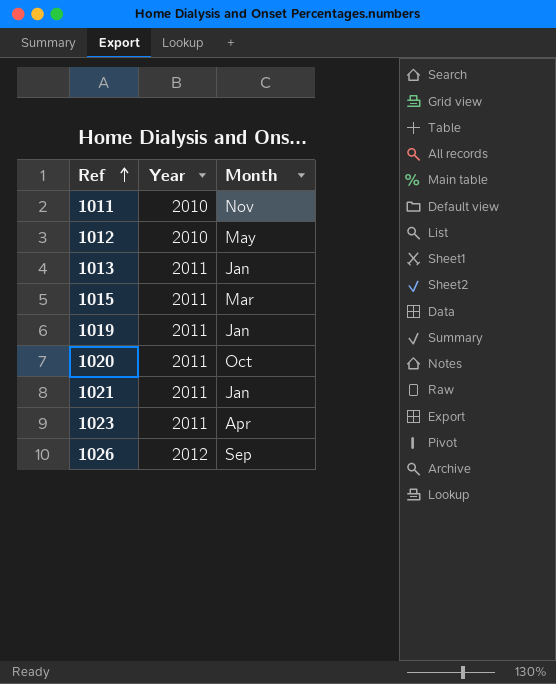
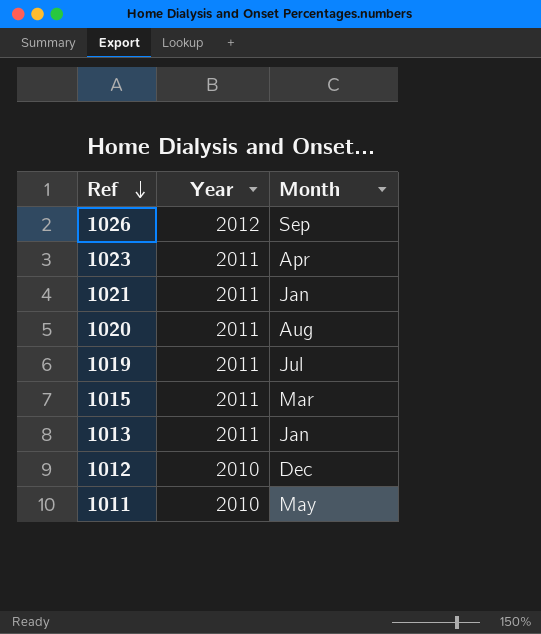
row order: Ref ascending -> Ref descending
1020 | Month: Oct -> Aug
1019 | Month: Jan -> Jul
1012 | Month: May -> Dec
1011 | Month: Nov -> May

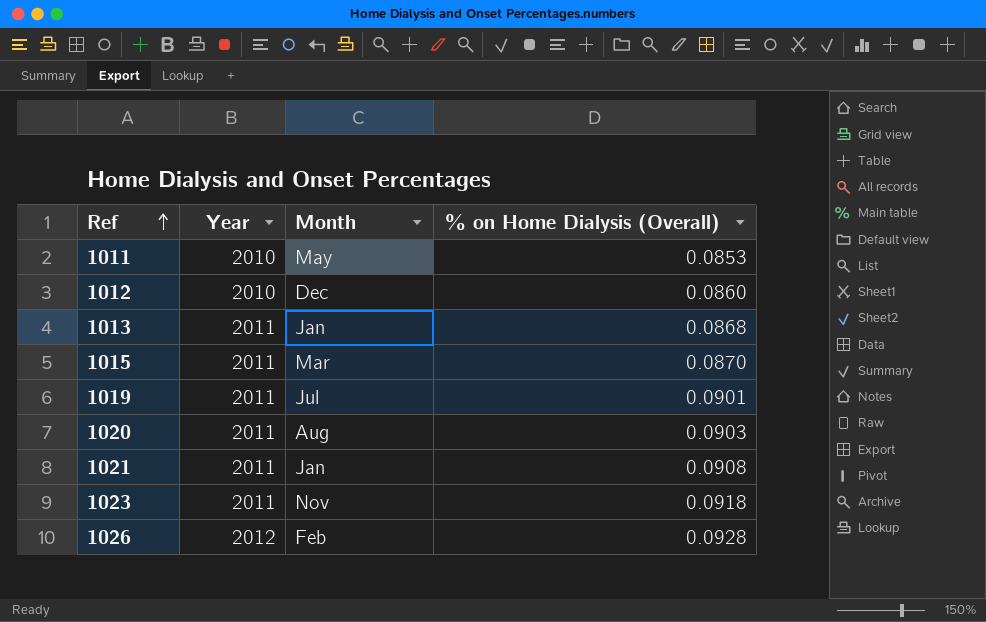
row order: Ref descending -> Ref ascending
column % on Home Dialysis (Overall) | position: none -> 4
1023 | Month: Apr -> Nov
1026 | Month: Sep -> Feb

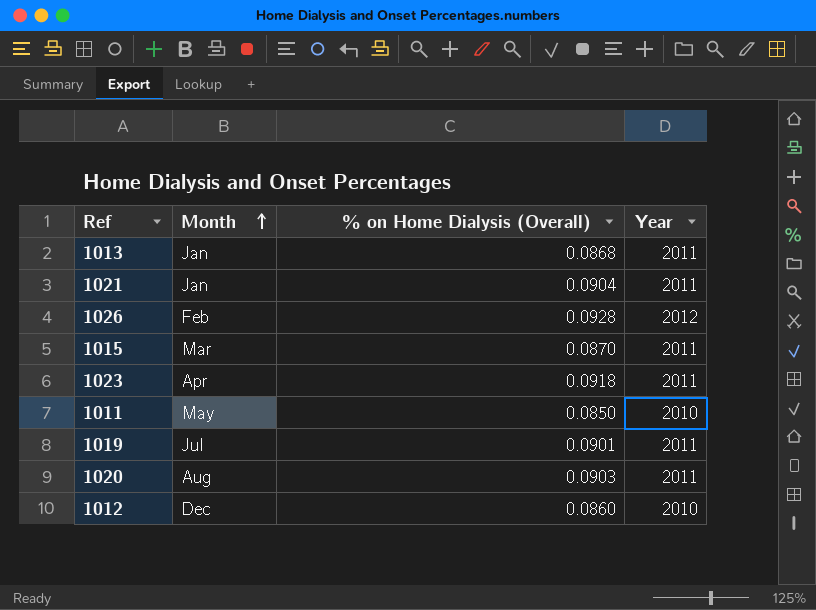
row order: Ref ascending -> Month ascending
column Year | position: 2 -> 4
1021 | % on Home Dialysis (Overall): 0.0908 -> 0.0904
1023 | Month: Nov -> Apr
1011 | % on Home Dialysis (Overall): 0.0853 -> 0.0850

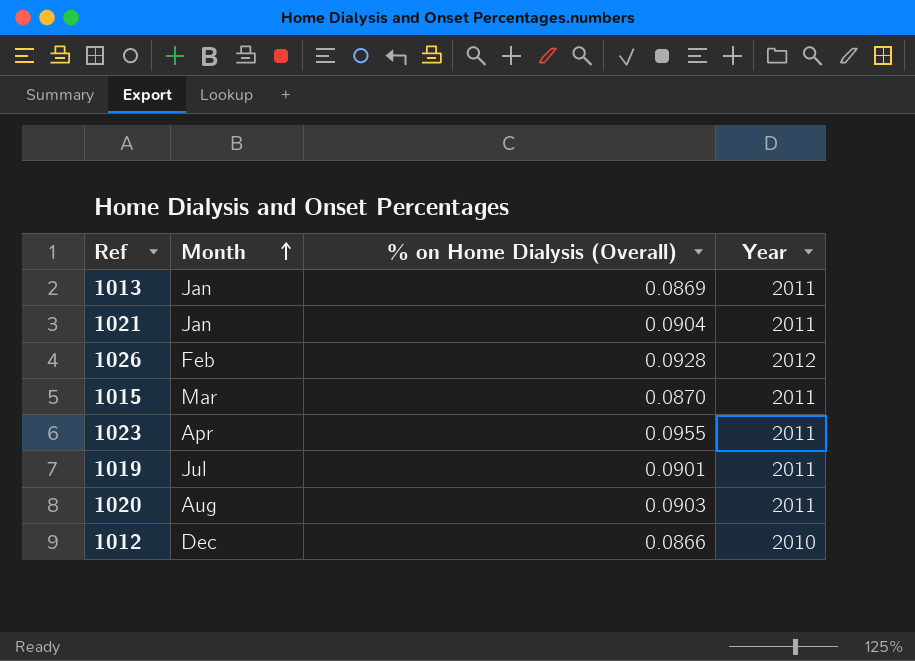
row 1011: May | 0.0850 | 2010 -> none
1013 | % on Home Dialysis (Overall): 0.0868 -> 0.0869
1023 | % on Home Dialysis (Overall): 0.0918 -> 0.0955
1012 | % on Home Dialysis (Overall): 0.0860 -> 0.0866

